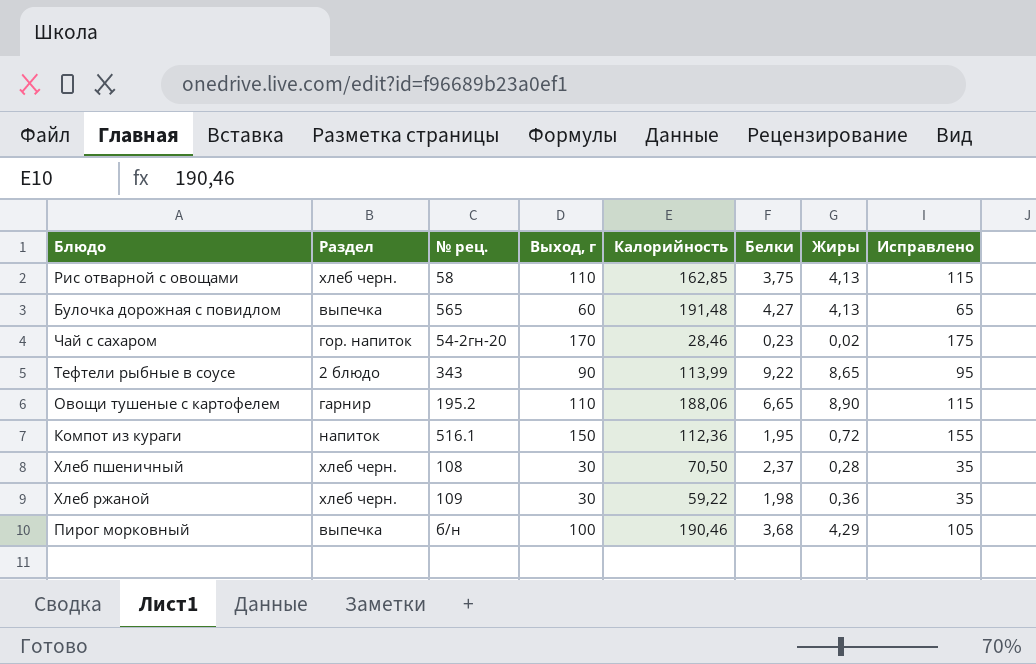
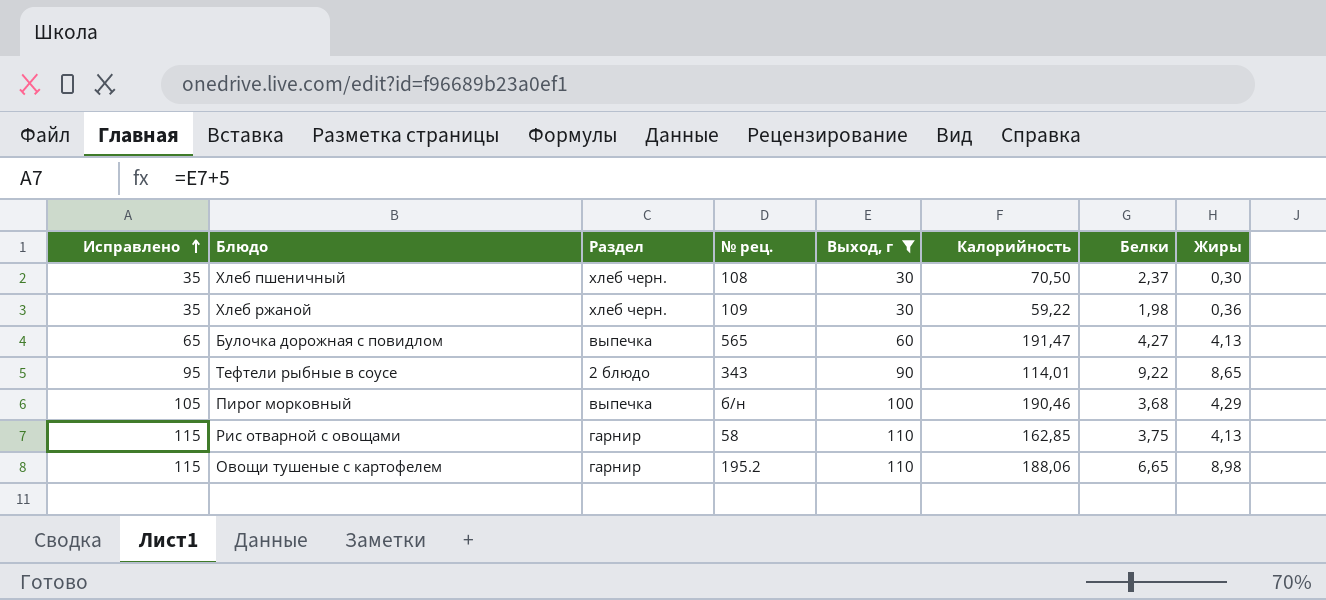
filter: none -> Выход, г <= 110
row order: none -> Исправлено ascending
column Исправлено | position: 8 -> 1
Хлеб пшеничный | Жиры: 0,28 -> 0,30
Булочка дорожная с повидлом | Калорийность: 191,48 -> 191,47
Тефтели рыбные в соусе | Калорийность: 113,99 -> 114,01
Рис отварной с овощами | Раздел: хлеб черн. -> гарнир
Овощи тушеные с картофелем | Жиры: 8,90 -> 8,98

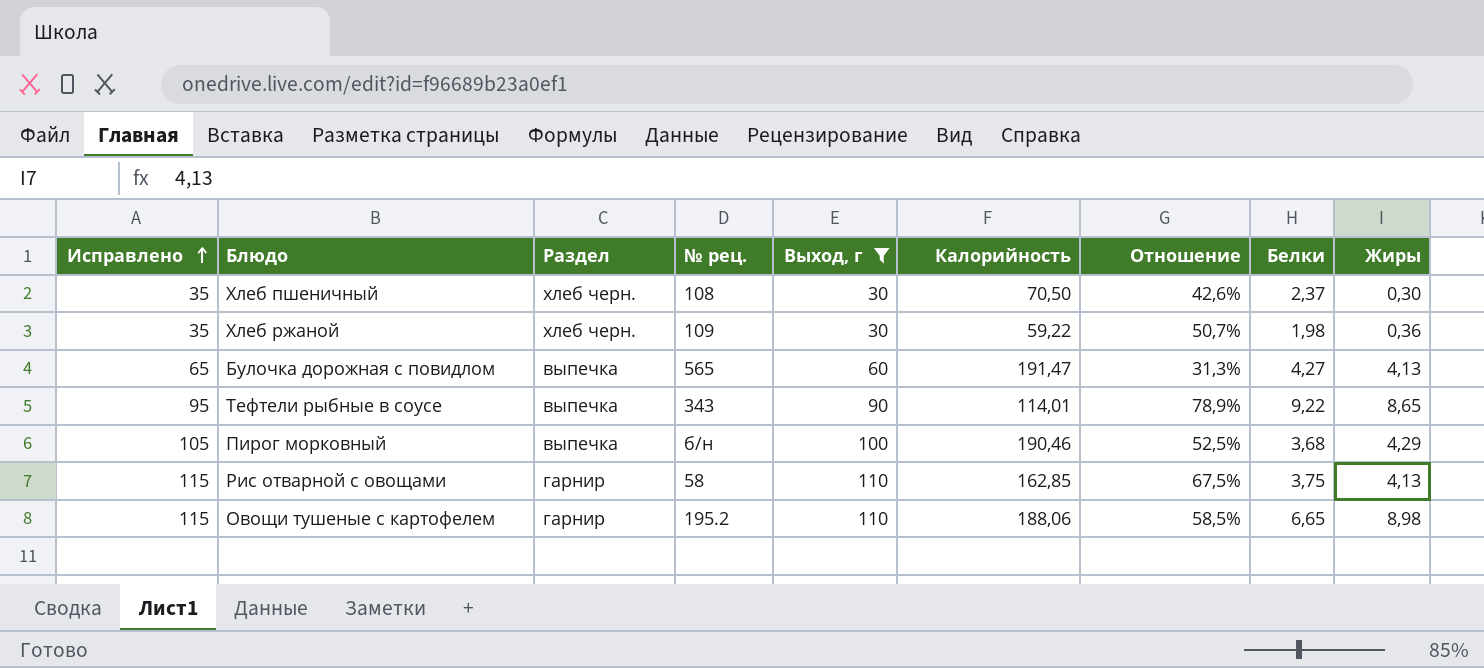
column Отношение | formula: none -> [Выход, г] / [Калорийность]
Тефтели рыбные в соусе | Раздел: 2 блюдо -> выпечка

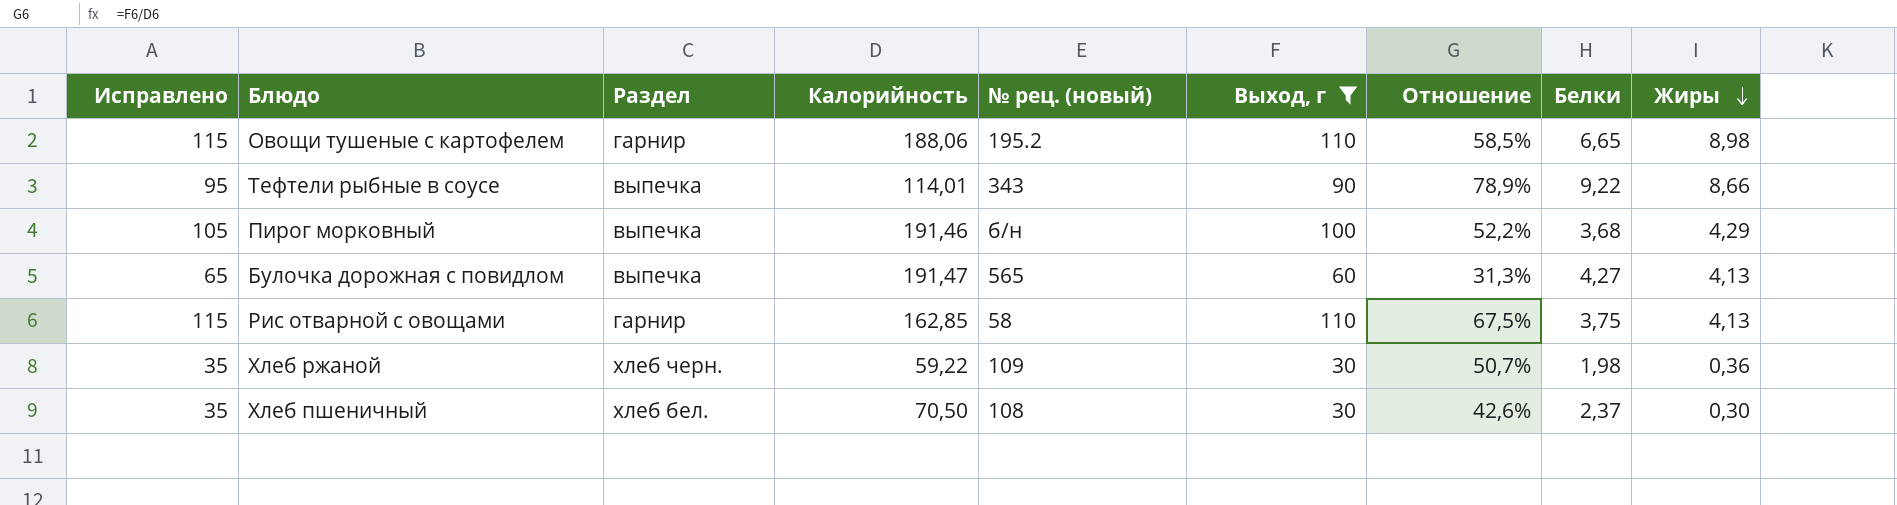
row order: Исправлено ascending -> Жиры descending
column Калорийность | position: 6 -> 4
column name: № рец. -> № рец. (новый)
Тефтели рыбные в соусе | Жиры: 8,65 -> 8,66
Пирог морковный | Калорийность: 190,46 -> 191,46
Пирог морковный | Отношение: 52,5% -> 52,2%
Хлеб пшеничный | Раздел: хлеб черн. -> хлеб бел.

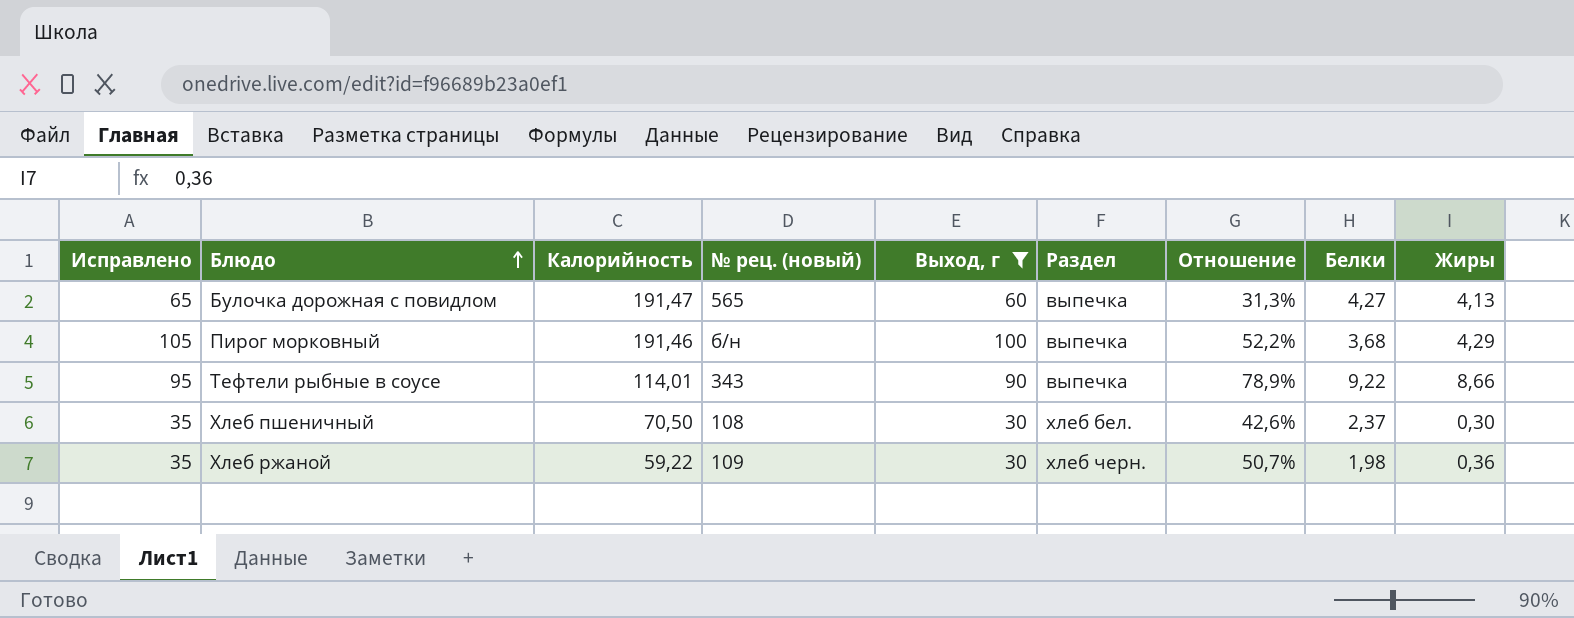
row order: Жиры descending -> Блюдо ascending
column Раздел | position: 3 -> 6
row Овощи тушеные с картофелем: 115 | гарнир | 188,06 | 195.2 | 110 | 58,5% | 6,65 | 8,98 -> none
row Рис отварной с овощами: 115 | гарнир | 162,85 | 58 | 110 | 67,5% | 3,75 | 4,13 -> none

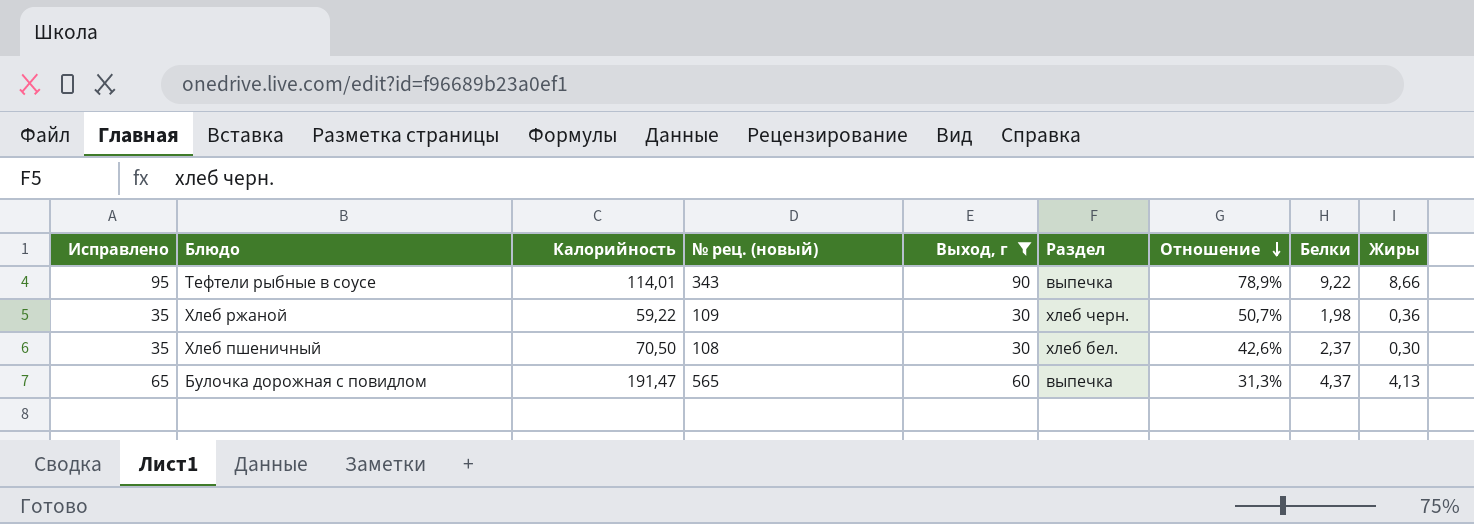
row order: Блюдо ascending -> Отношение descending
row Пирог морковный: 105 | 191,46 | б/н | 100 | выпечка | 52,2% | 3,68 | 4,29 -> none
Булочка дорожная с повидлом | Белки: 4,27 -> 4,37

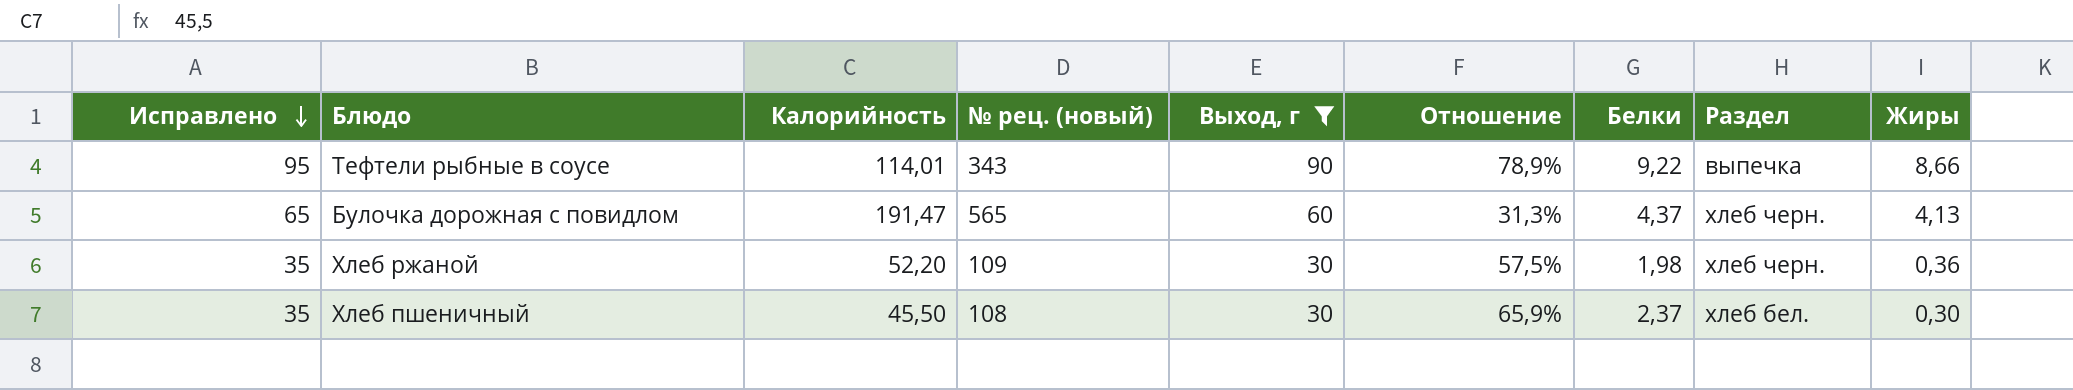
row order: Отношение descending -> Исправлено descending
column Раздел | position: 6 -> 8
Булочка дорожная с повидлом | Раздел: выпечка -> хлеб черн.
Хлеб ржаной | Калорийность: 59,22 -> 52,20
Хлеб ржаной | Отношение: 50,7% -> 57,5%
Хлеб пшеничный | Калорийность: 70,50 -> 45,50
Хлеб пшеничный | Отношение: 42,6% -> 65,9%

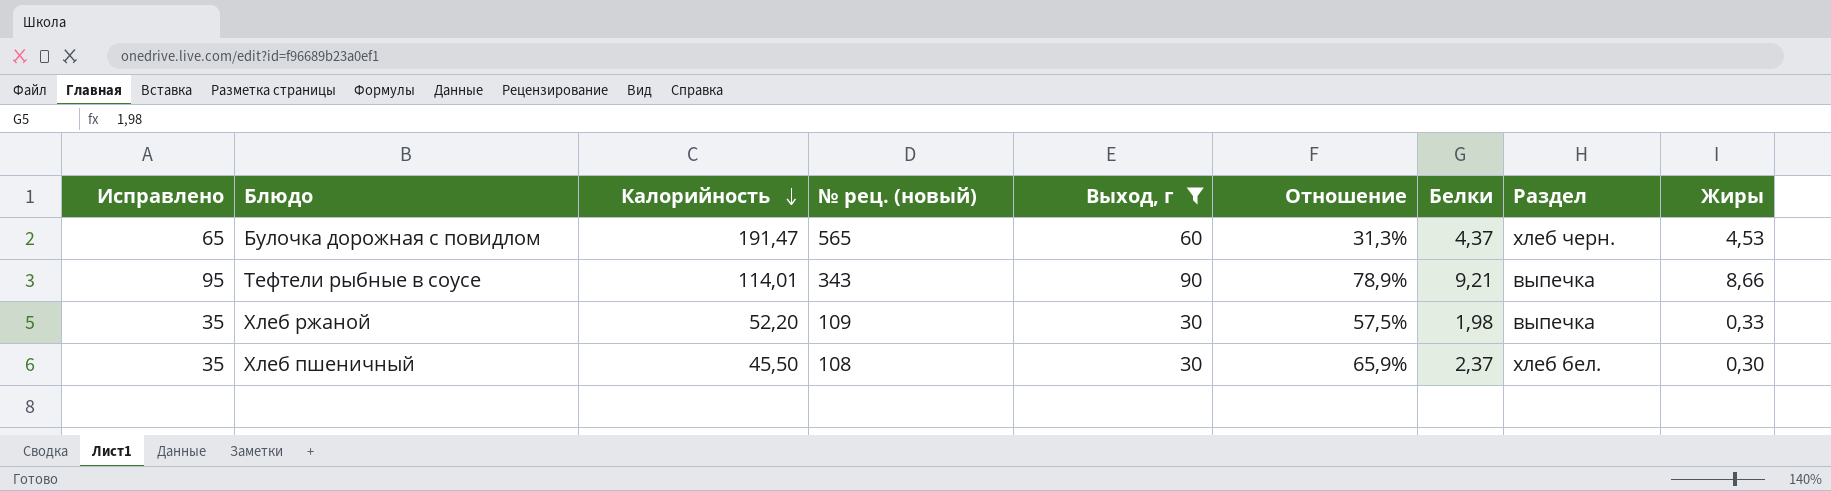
row order: Исправлено descending -> Калорийность descending
Булочка дорожная с повидлом | Жиры: 4,13 -> 4,53
Тефтели рыбные в соусе | Белки: 9,22 -> 9,21
Хлеб ржаной | Раздел: хлеб черн. -> выпечка
Хлеб ржаной | Жиры: 0,36 -> 0,33

